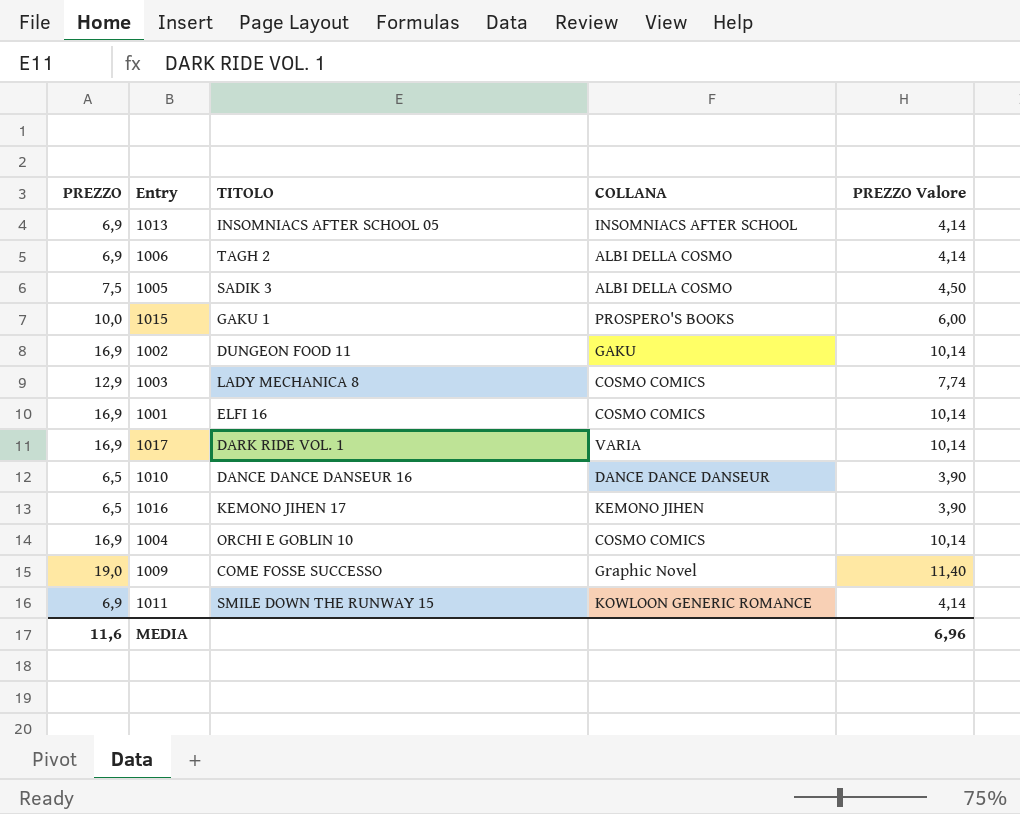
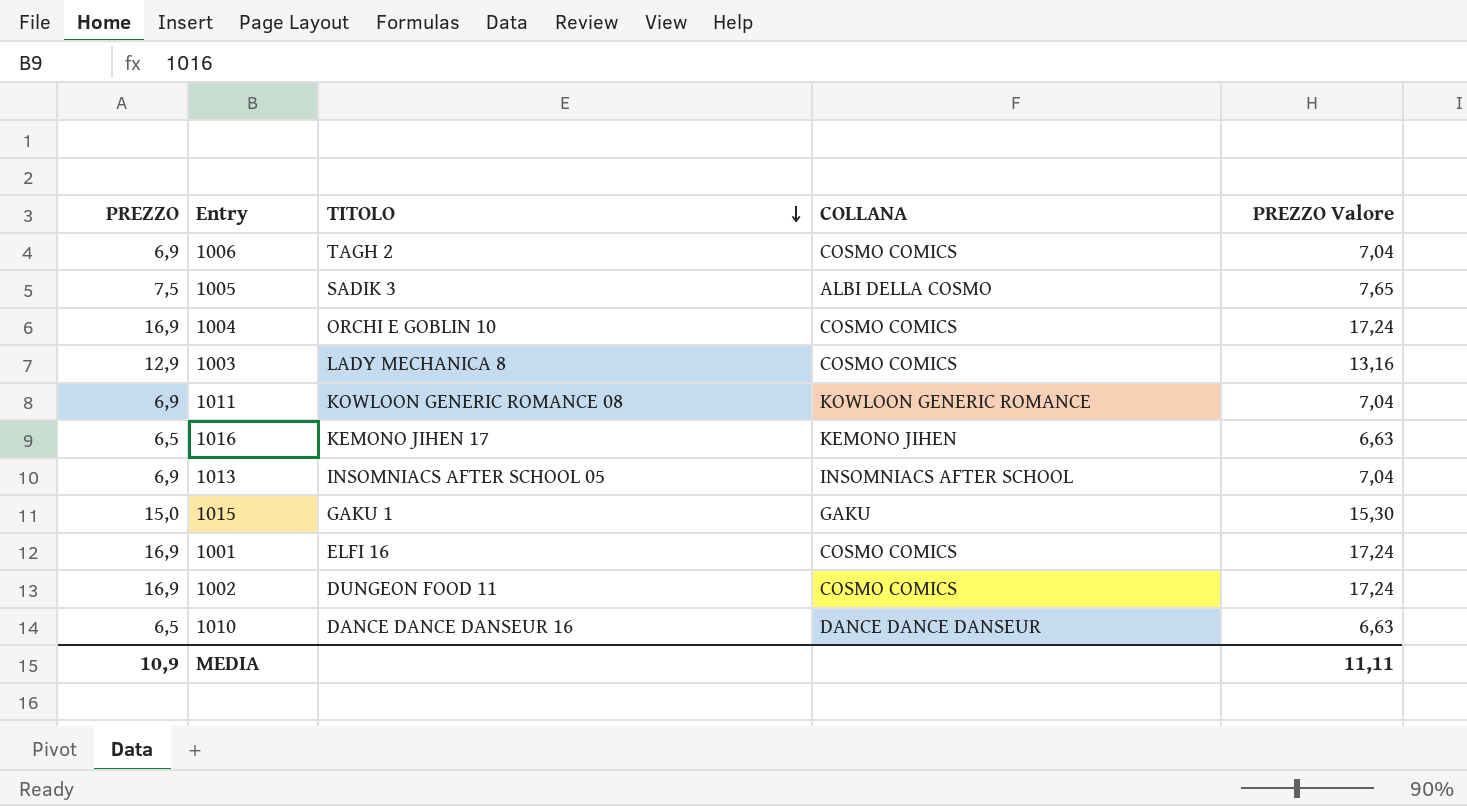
row order: none -> TITOLO descending
column PREZZO Valore | formula: [PREZZO] * 0,6 -> [PREZZO] * 1,02
row 1017: 16,9 | DARK RIDE VOL. 1 | VARIA | 10,14 -> none
row 1009: 19,0 | COME FOSSE SUCCESSO | Graphic Novel | 11,40 -> none
1006 | COLLANA: ALBI DELLA COSMO -> COSMO COMICS
1011 | TITOLO: SMILE DOWN THE RUNWAY 15 -> KOWLOON GENERIC ROMANCE 08
1015 | PREZZO: 10,0 -> 15,0
1015 | COLLANA: PROSPERO'S BOOKS -> GAKU
1002 | COLLANA: GAKU -> COSMO COMICS
MEDIA | PREZZO: 11,6 -> 10,9
MEDIA | PREZZO Valore: 6,96 -> 11,11

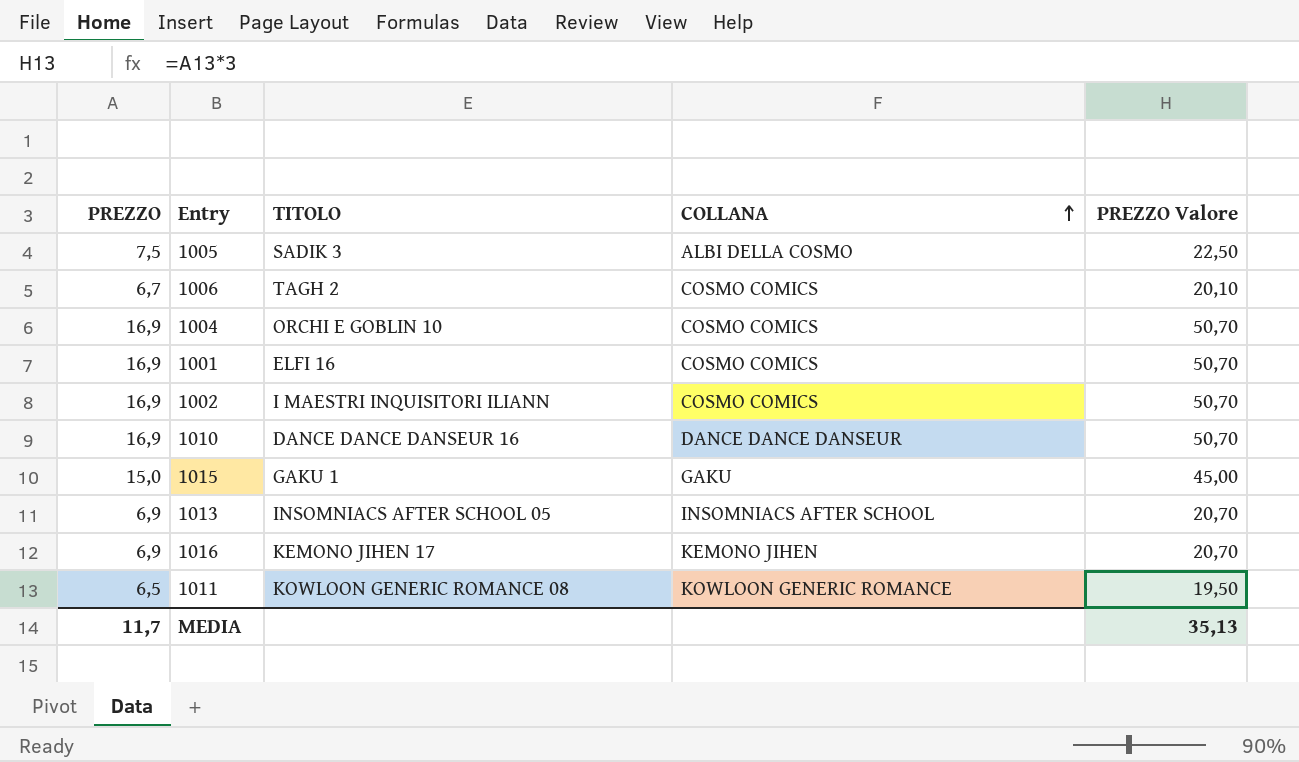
row order: TITOLO descending -> COLLANA ascending
column PREZZO Valore | formula: [PREZZO] * 1,02 -> [PREZZO] * 3
row 1003: 12,9 | LADY MECHANICA 8 | COSMO COMICS | 13,16 -> none
1006 | PREZZO: 6,9 -> 6,7
1002 | TITOLO: DUNGEON FOOD 11 -> I MAESTRI INQUISITORI ILIANN
1010 | PREZZO: 6,5 -> 16,9
1016 | PREZZO: 6,5 -> 6,9
1011 | PREZZO: 6,9 -> 6,5
MEDIA | PREZZO: 10,9 -> 11,7
MEDIA | PREZZO Valore: 11,11 -> 35,13

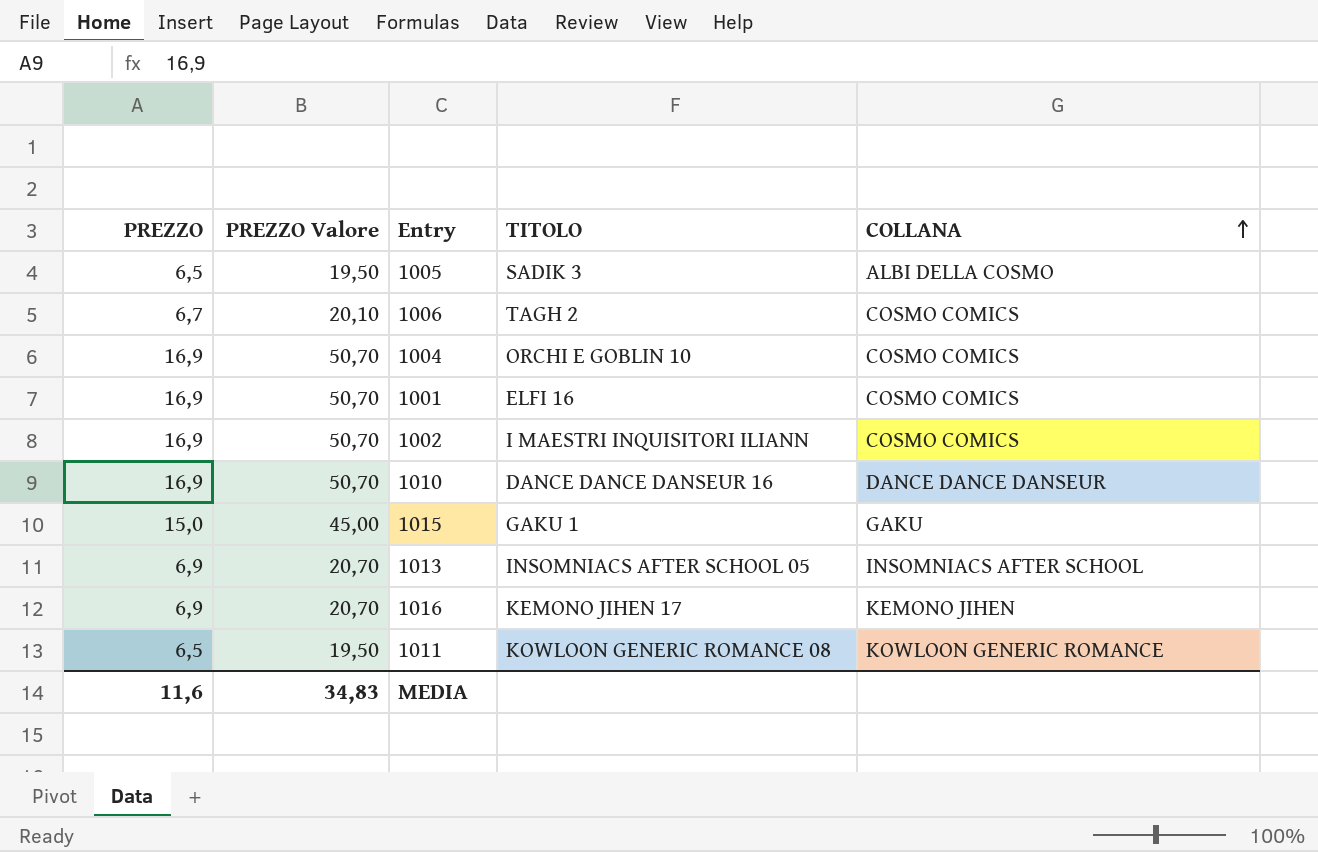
column PREZZO Valore | position: 5 -> 2
1005 | PREZZO: 7,5 -> 6,5
1005 | PREZZO Valore: 22,50 -> 19,50
MEDIA | PREZZO: 11,7 -> 11,6
MEDIA | PREZZO Valore: 35,13 -> 34,83

